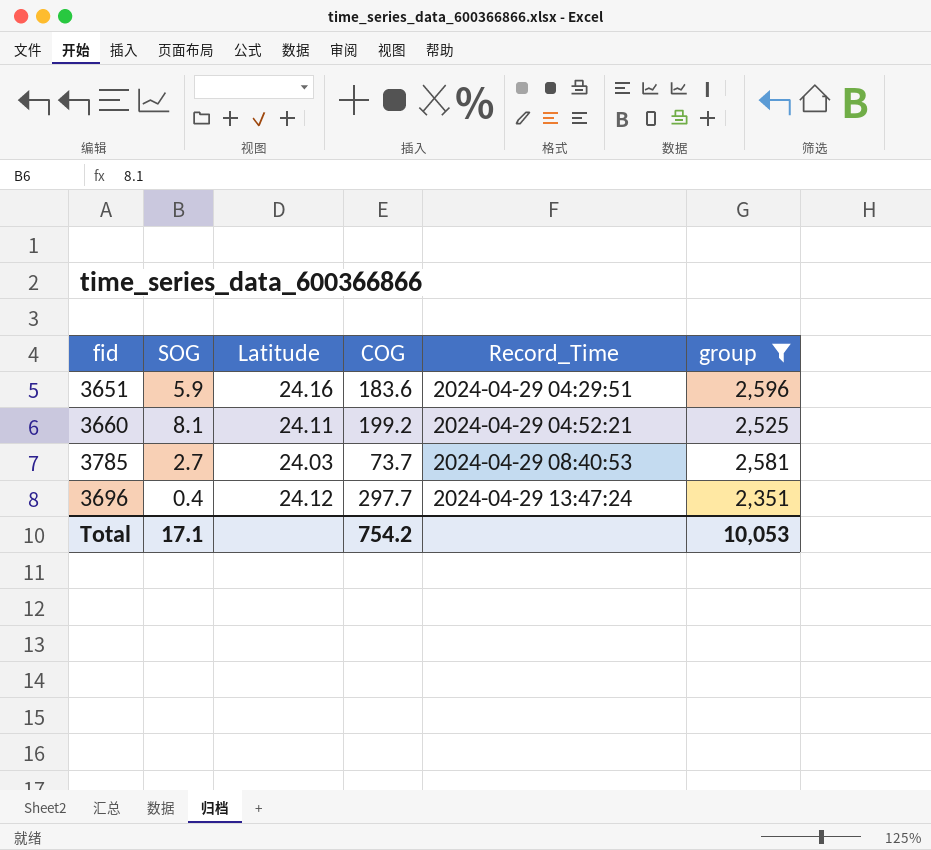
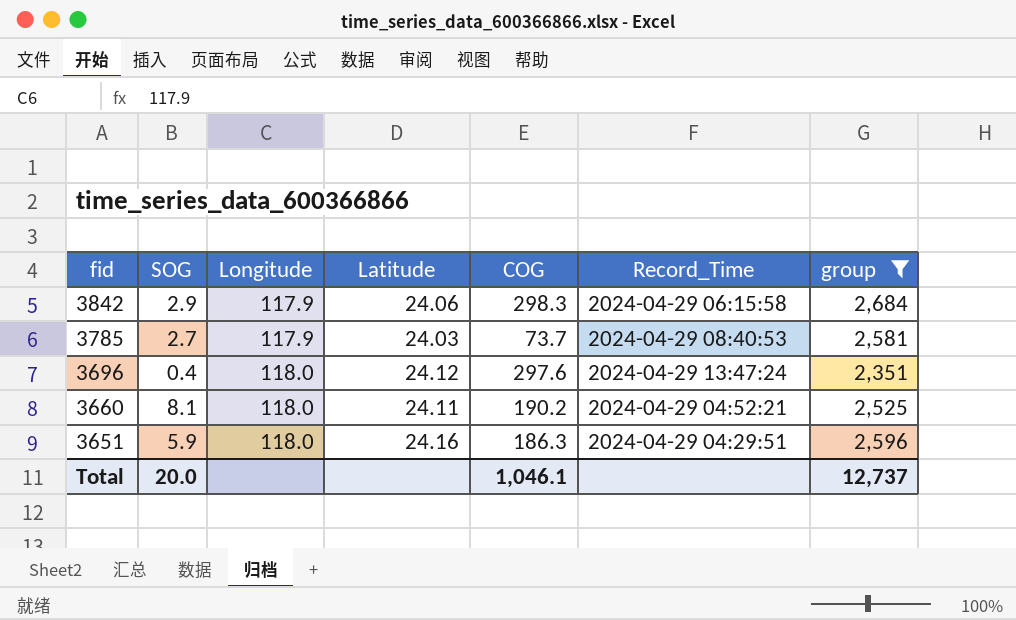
row order: Record_Time ascending -> fid descending
column Longitude | position: none -> 3
row 3842: none -> 2.9 | 117.9 | 24.06 | 298.3 | 2024-04-29 06:15:58 | 2,684
3696 | COG: 297.7 -> 297.6
3660 | COG: 199.2 -> 190.2
3651 | COG: 183.6 -> 186.3
Total | SOG: 17.1 -> 20.0
Total | COG: 754.2 -> 1,046.1
Total | group: 10,053 -> 12,737

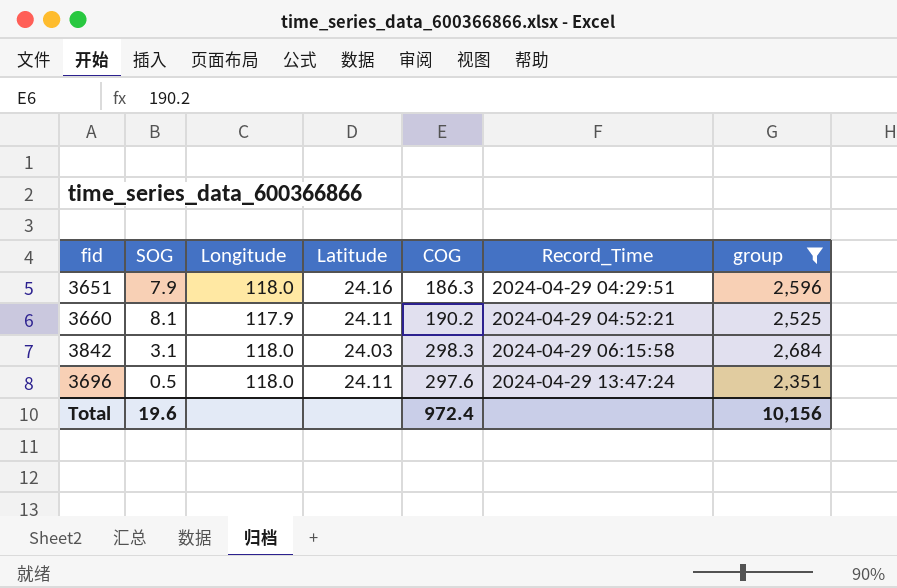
row order: fid descending -> Record_Time ascending
row 3785: 2.7 | 117.9 | 24.03 | 73.7 | 2024-04-29 08:40:53 | 2,581 -> none
3651 | SOG: 5.9 -> 7.9
3660 | Longitude: 118.0 -> 117.9
3842 | SOG: 2.9 -> 3.1
3842 | Longitude: 117.9 -> 118.0
3842 | Latitude: 24.06 -> 24.03
3696 | SOG: 0.4 -> 0.5
3696 | Latitude: 24.12 -> 24.11
Total | SOG: 20.0 -> 19.6
Total | COG: 1,046.1 -> 972.4
Total | group: 12,737 -> 10,156

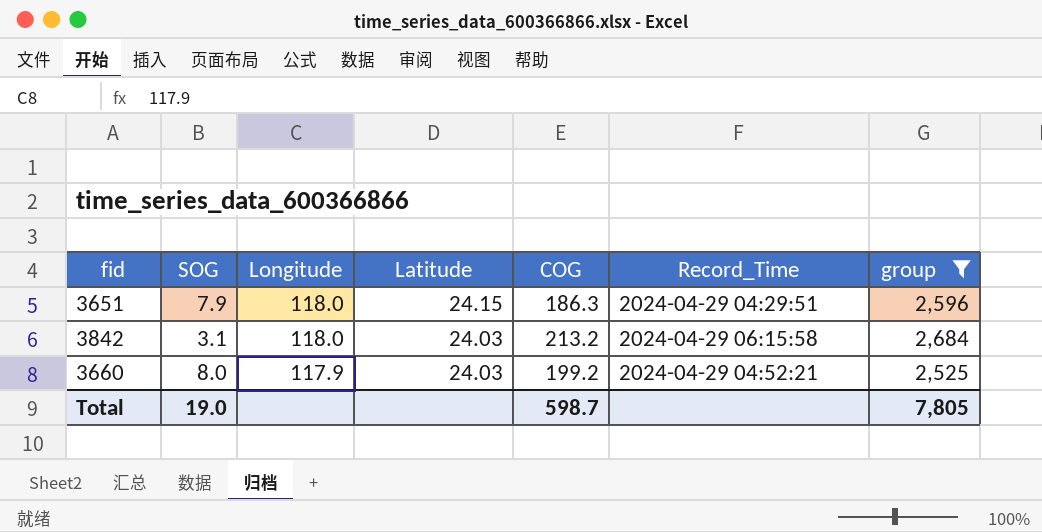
row order: Record_Time ascending -> Longitude descending
row 3696: 0.5 | 118.0 | 24.11 | 297.6 | 2024-04-29 13:47:24 | 2,351 -> none
3651 | Latitude: 24.16 -> 24.15
3842 | COG: 298.3 -> 213.2
3660 | SOG: 8.1 -> 8.0
3660 | Latitude: 24.11 -> 24.03
3660 | COG: 190.2 -> 199.2
Total | SOG: 19.6 -> 19.0
Total | COG: 972.4 -> 598.7
Total | group: 10,156 -> 7,805

